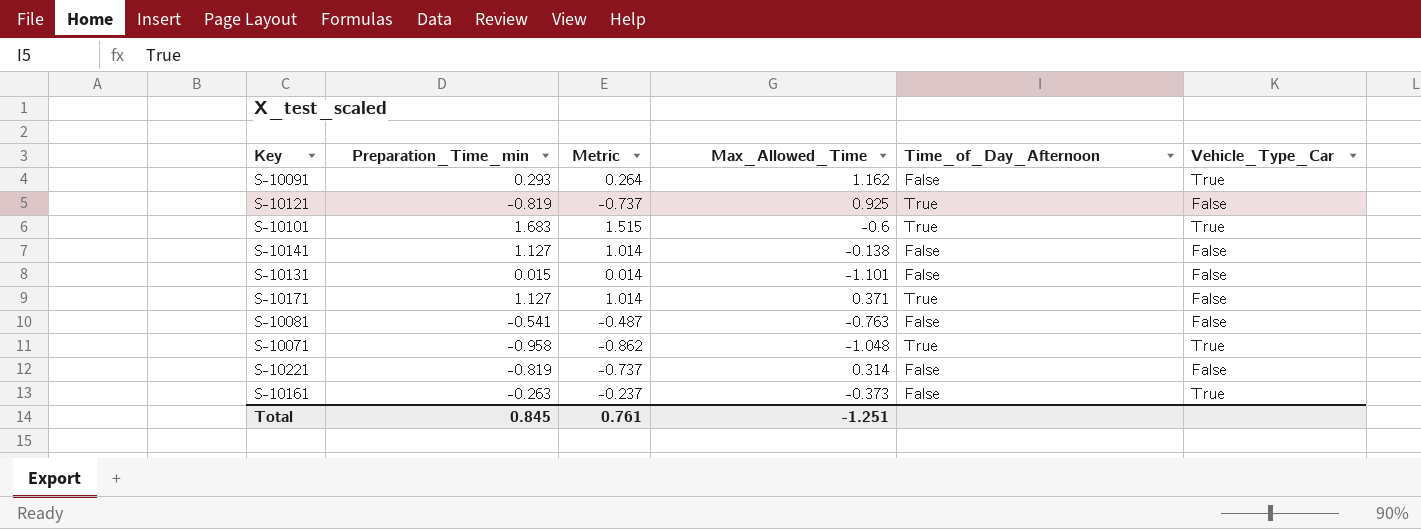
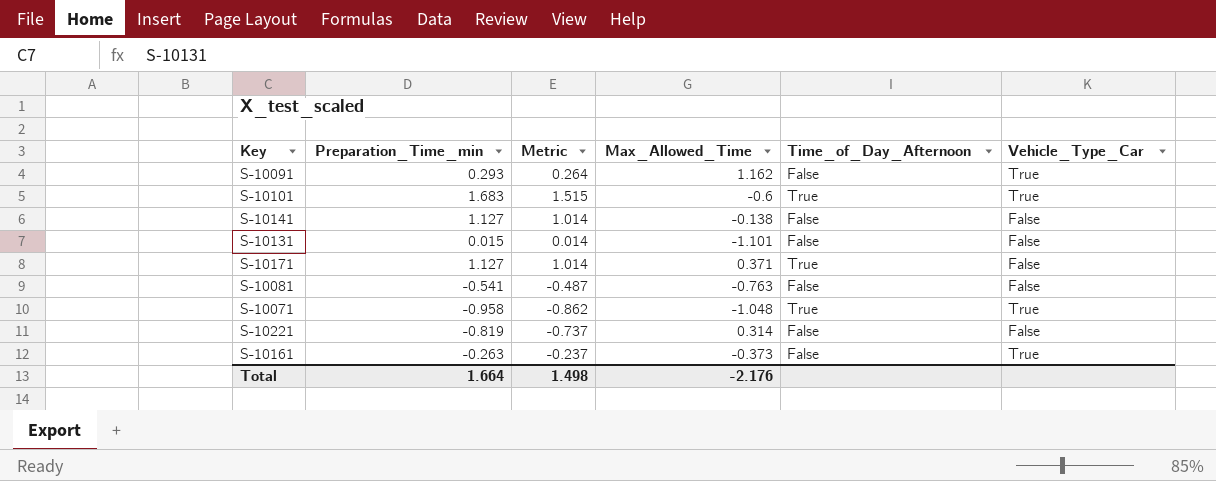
row S-10121: -0.819 | -0.737 | 0.925 | True | False -> none
Total | Preparation_Time_min: 0.845 -> 1.664
Total | Metric: 0.761 -> 1.498
Total | Max_Allowed_Time: -1.251 -> -2.176

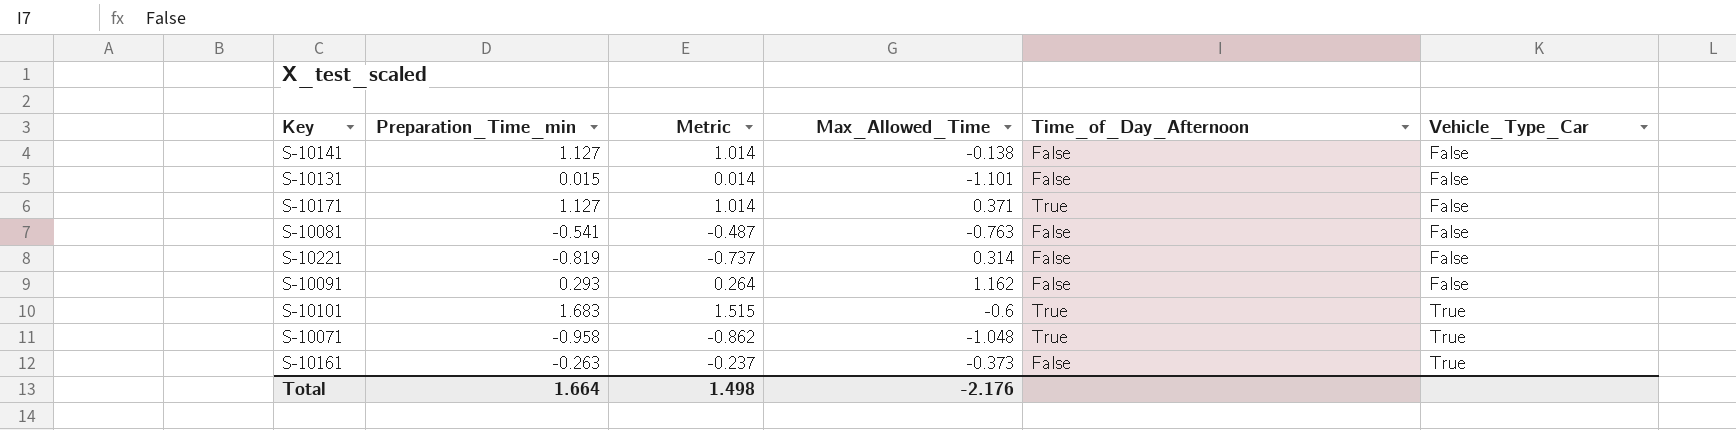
row order: none -> Vehicle_Type_Car ascending
S-10091 | Vehicle_Type_Car: True -> False

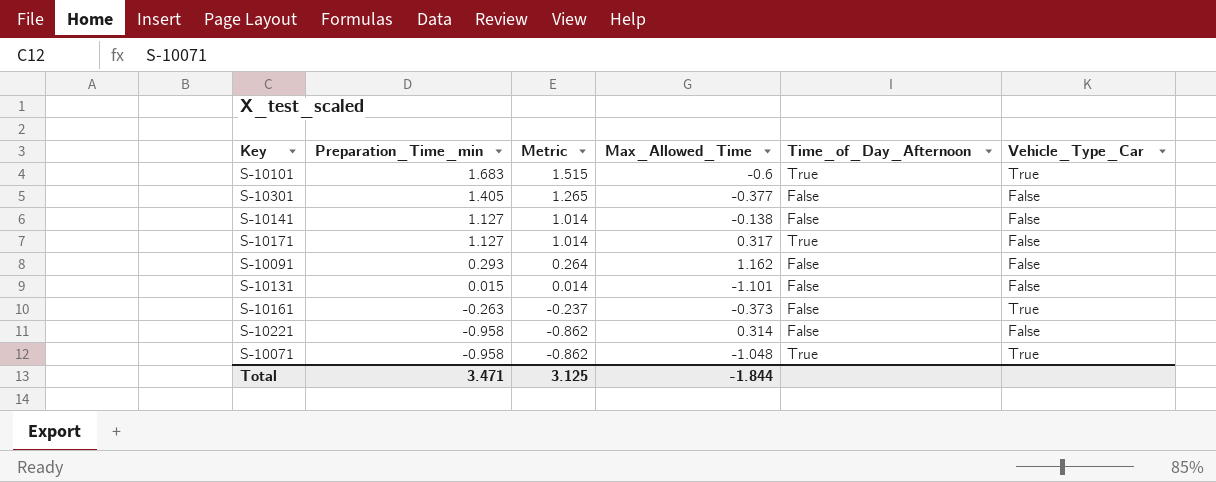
row order: Vehicle_Type_Car ascending -> Preparation_Time_min descending
row S-10081: -0.541 | -0.487 | -0.763 | False | False -> none
row S-10301: none -> 1.405 | 1.265 | -0.377 | False | False
S-10171 | Max_Allowed_Time: 0.371 -> 0.317
S-10221 | Preparation_Time_min: -0.819 -> -0.958
S-10221 | Metric: -0.737 -> -0.862
Total | Preparation_Time_min: 1.664 -> 3.471
Total | Metric: 1.498 -> 3.125
Total | Max_Allowed_Time: -2.176 -> -1.844

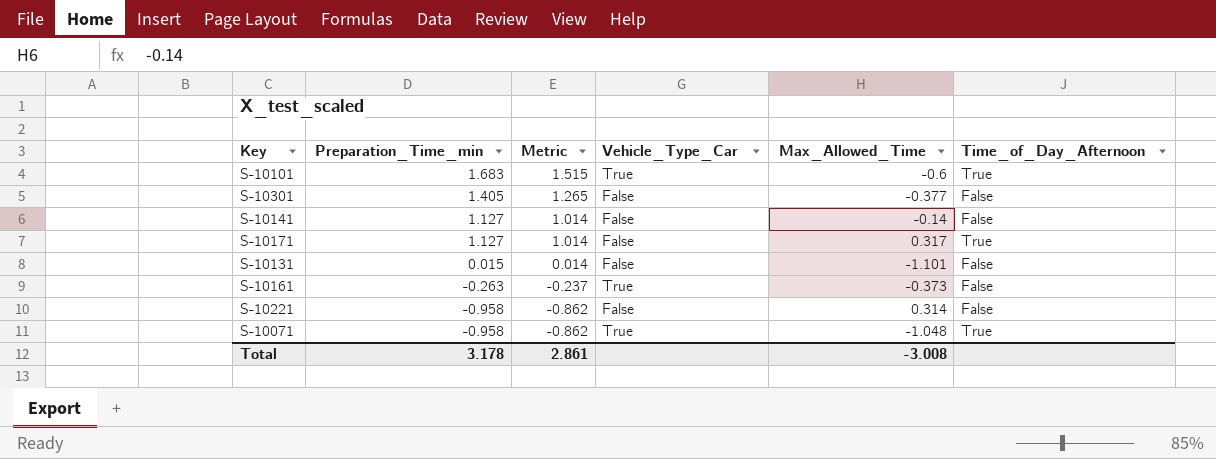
column Vehicle_Type_Car | position: 6 -> 4
row S-10091: 0.293 | 0.264 | 1.162 | False | False -> none
S-10141 | Max_Allowed_Time: -0.138 -> -0.14
Total | Preparation_Time_min: 3.471 -> 3.178
Total | Metric: 3.125 -> 2.861
Total | Max_Allowed_Time: -1.844 -> -3.008

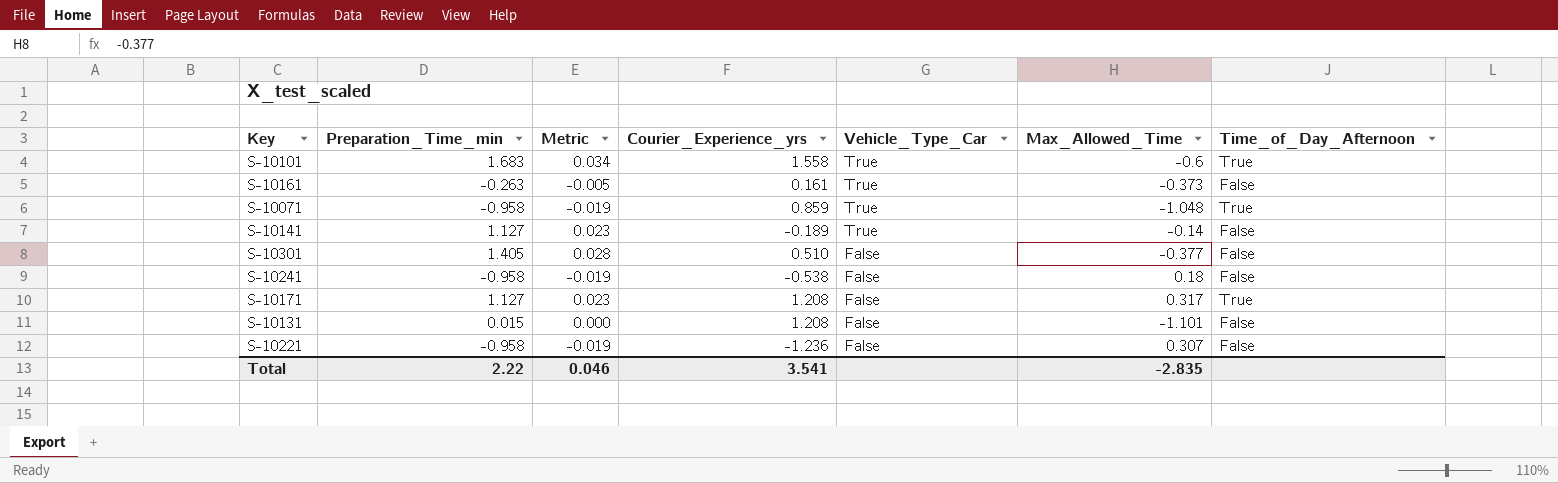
row order: Preparation_Time_min descending -> Vehicle_Type_Car descending
column Metric | formula: [Preparation_Time_min] * 0.9 -> [Preparation_Time_min] * 0.02
column Courier_Experience_yrs | position: none -> 4
S-10141 | Vehicle_Type_Car: False -> True
row S-10241: none -> -0.958 | -0.019 | -0.538 | False | 0.18 | False
S-10221 | Max_Allowed_Time: 0.314 -> 0.307
Total | Preparation_Time_min: 3.178 -> 2.22
Total | Metric: 2.861 -> 0.046
Total | Max_Allowed_Time: -3.008 -> -2.835

